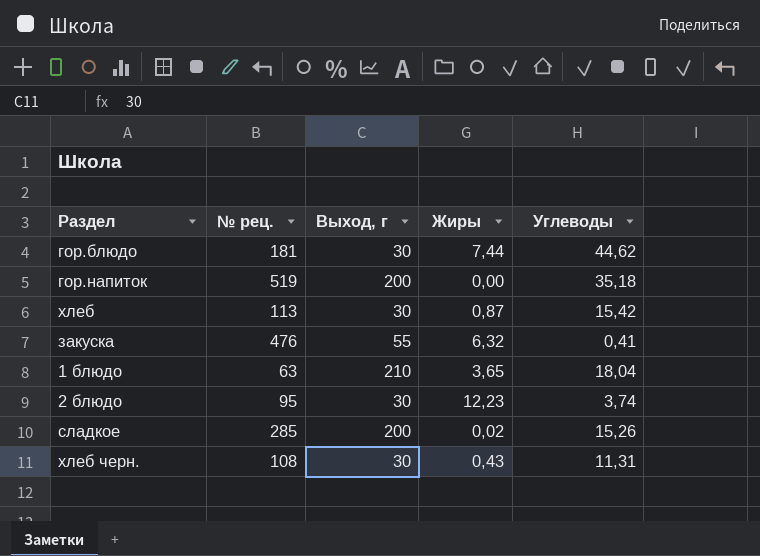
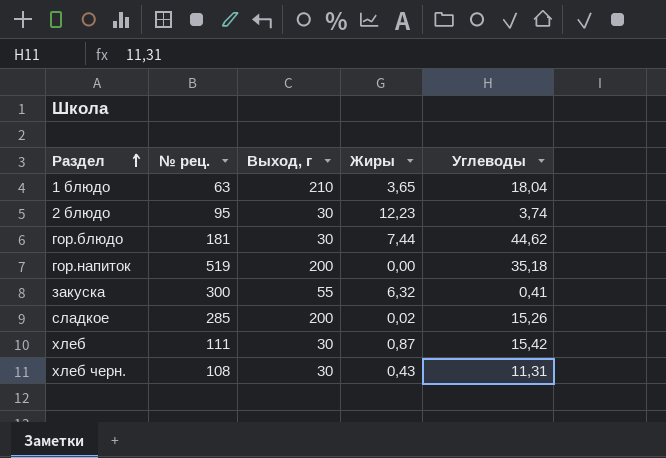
row order: none -> Раздел ascending
закуска | № рец.: 476 -> 300
хлеб | № рец.: 113 -> 111

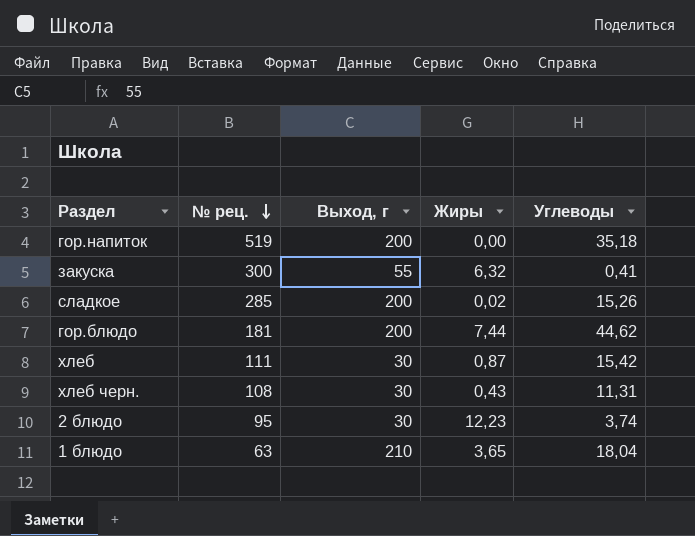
row order: Раздел ascending -> № рец. descending
гор.блюдо | Выход, г: 30 -> 200

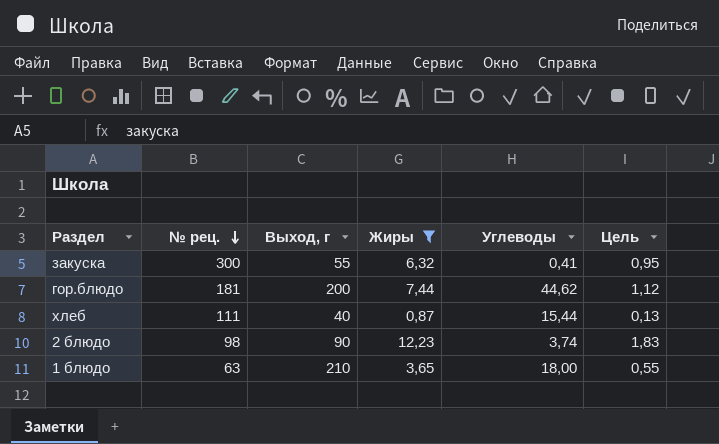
filter: none -> Жиры >= 0,87
column Цель | formula: none -> [Жиры] * 0,15
хлеб | Выход, г: 30 -> 40
хлеб | Углеводы: 15,42 -> 15,44
2 блюдо | № рец.: 95 -> 98
2 блюдо | Выход, г: 30 -> 90
1 блюдо | Углеводы: 18,04 -> 18,00

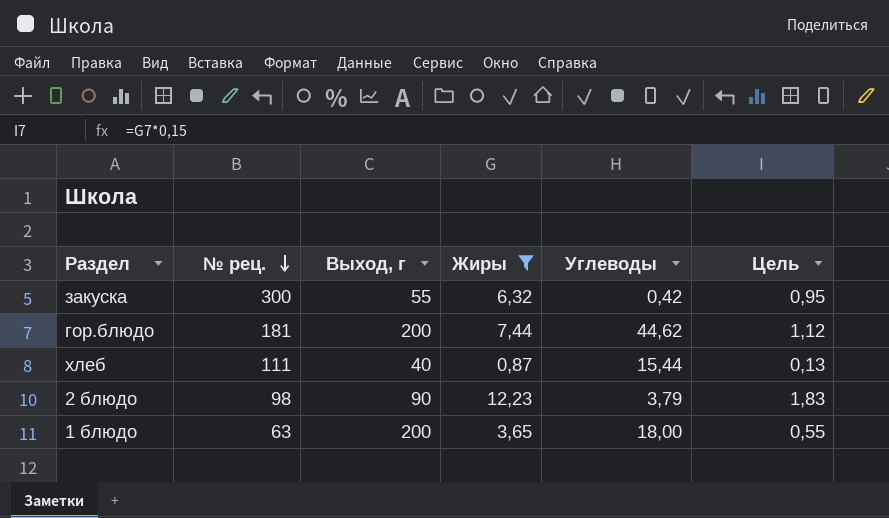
закуска | Углеводы: 0,41 -> 0,42
2 блюдо | Углеводы: 3,74 -> 3,79
1 блюдо | Выход, г: 210 -> 200

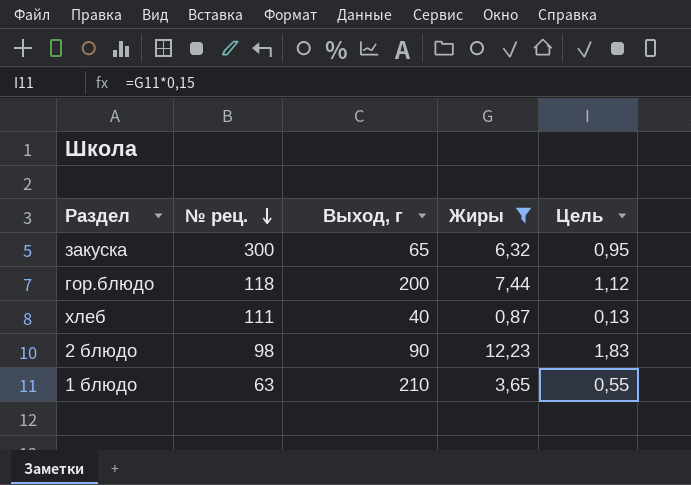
column Углеводы | position: 5 -> none
закуска | Выход, г: 55 -> 65
гор.блюдо | № рец.: 181 -> 118
1 блюдо | Выход, г: 200 -> 210

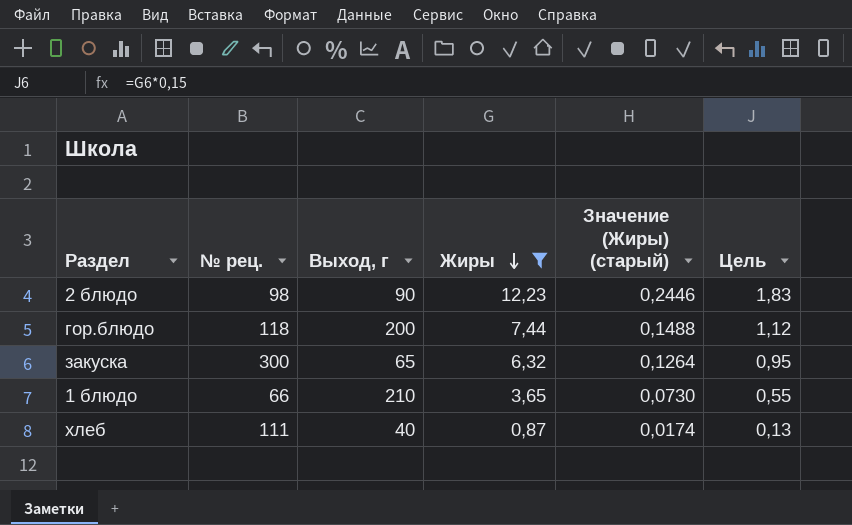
row order: № рец. descending -> Жиры descending
column Значение (Жиры) (старый) | formula: none -> [Жиры] * 0,02
1 блюдо | № рец.: 63 -> 66

